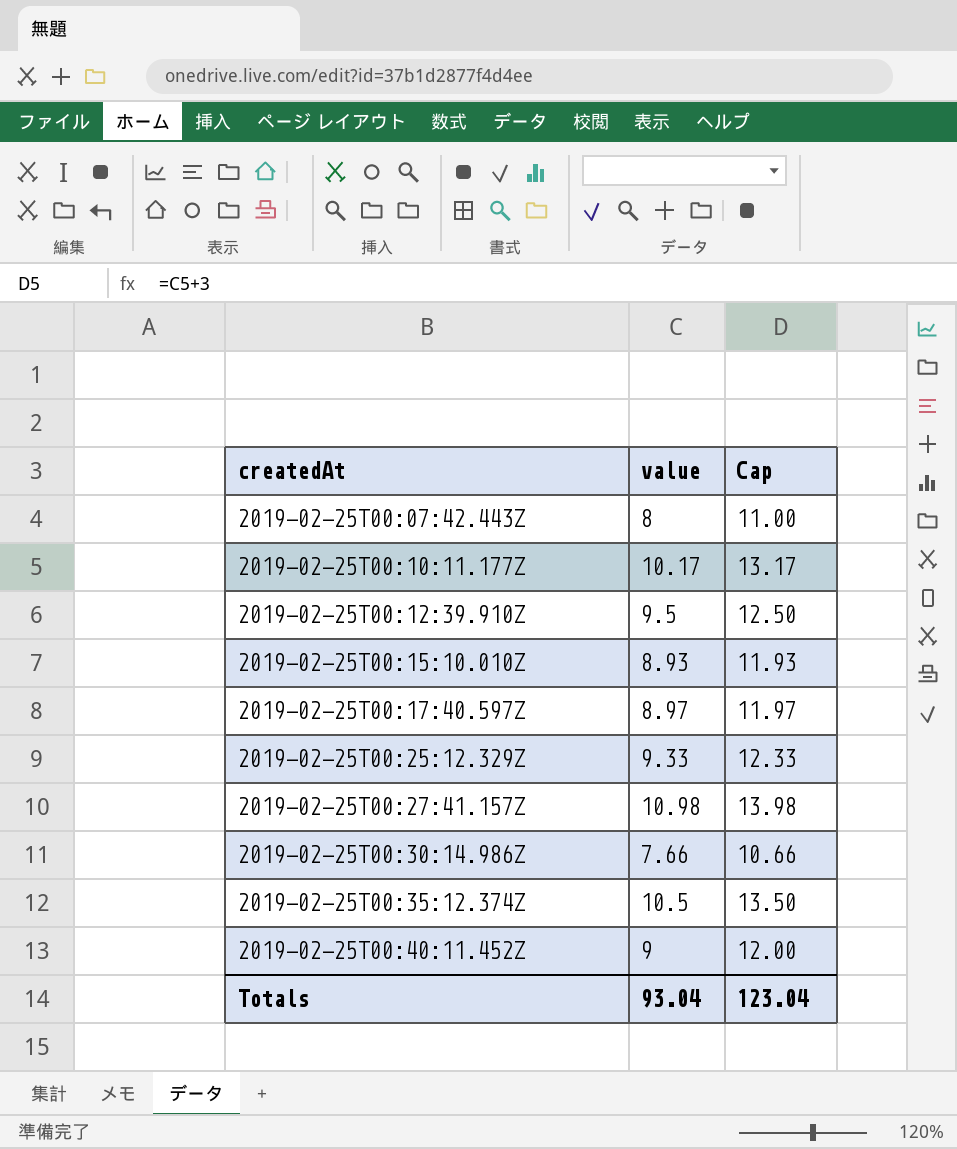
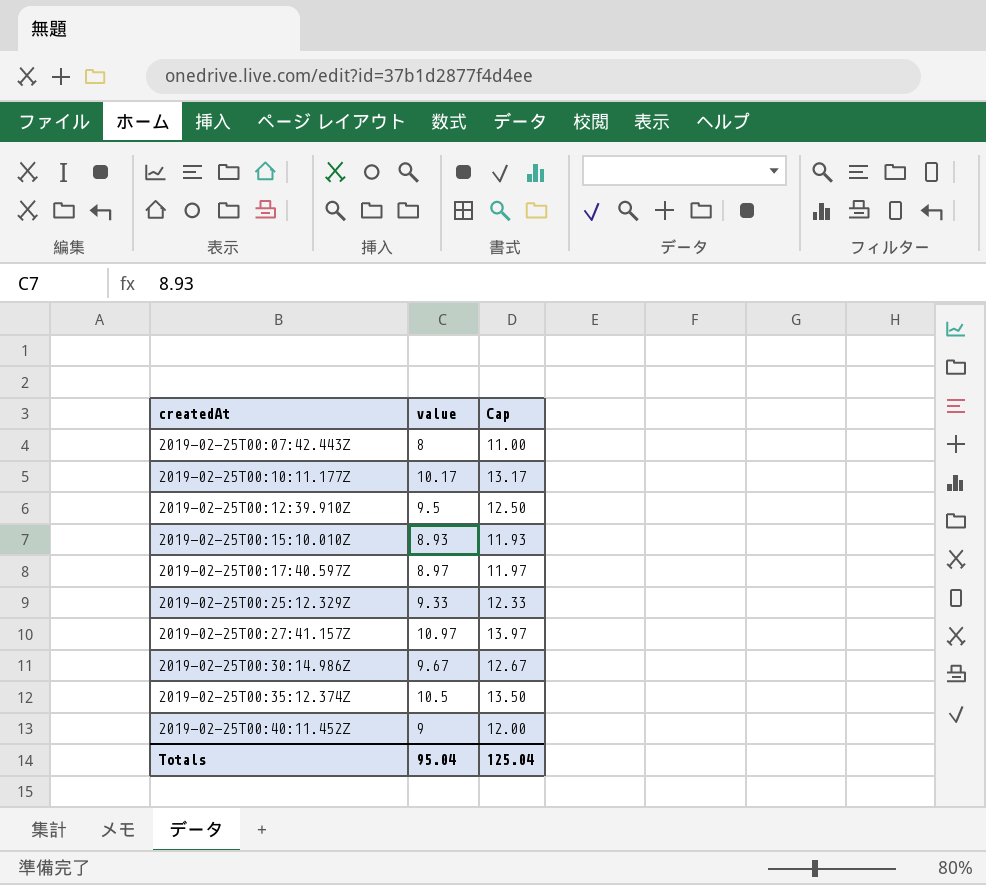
2019-02-25T00:27:41.157Z | value: 10.98 -> 10.97
2019-02-25T00:27:41.157Z | Cap: 13.98 -> 13.97
2019-02-25T00:30:14.986Z | value: 7.66 -> 9.67
2019-02-25T00:30:14.986Z | Cap: 10.66 -> 12.67
Totals | value: 93.04 -> 95.04
Totals | Cap: 123.04 -> 125.04

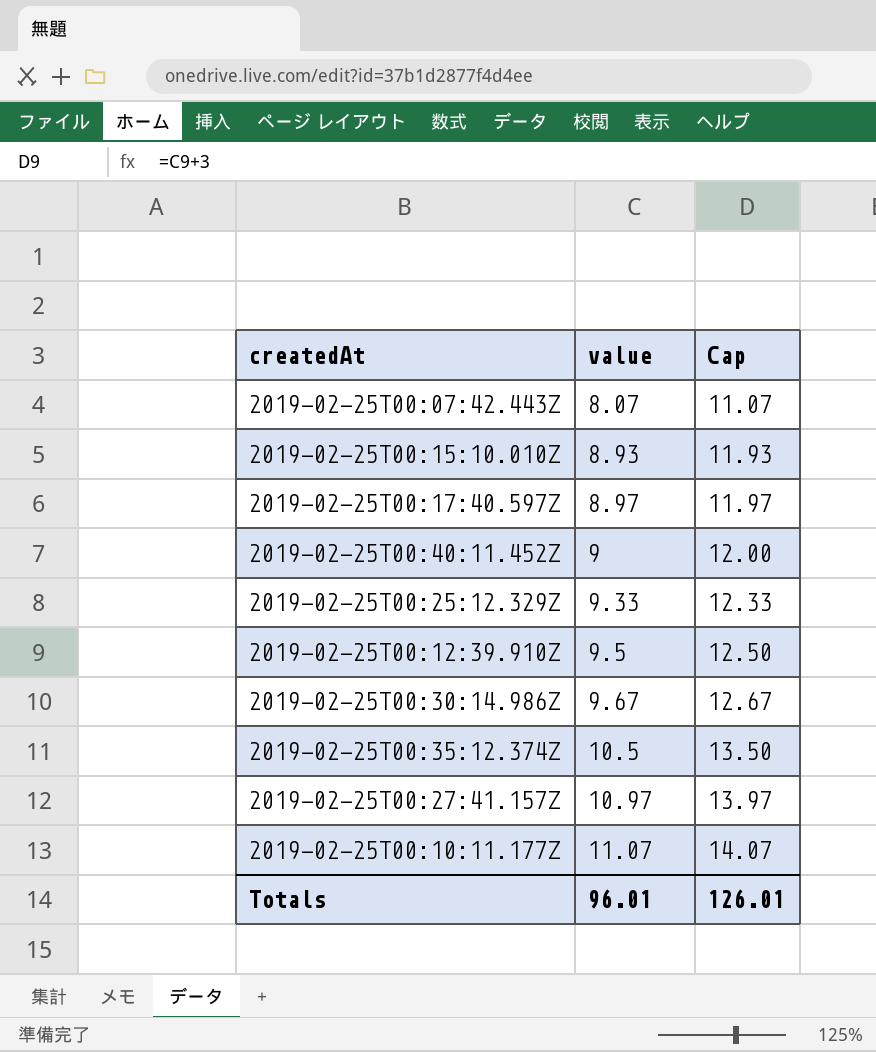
row order: createdAt ascending -> value ascending
2019-02-25T00:07:42.443Z | value: 8 -> 8.07
2019-02-25T00:07:42.443Z | Cap: 11.00 -> 11.07
2019-02-25T00:10:11.177Z | value: 10.17 -> 11.07
2019-02-25T00:10:11.177Z | Cap: 13.17 -> 14.07
Totals | value: 95.04 -> 96.01
Totals | Cap: 125.04 -> 126.01

